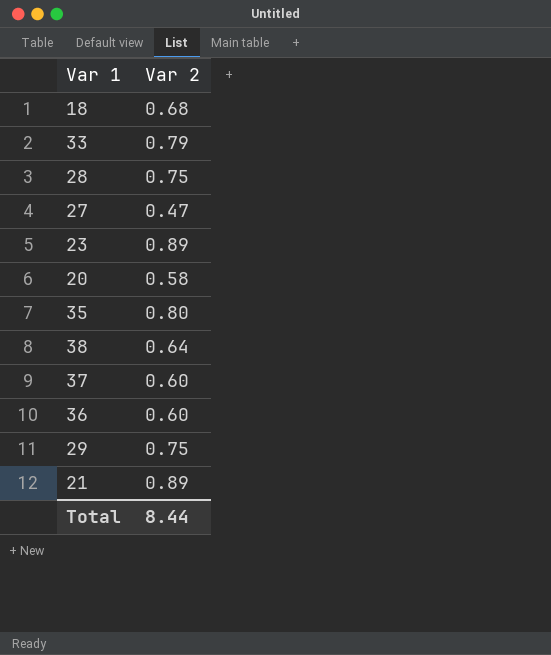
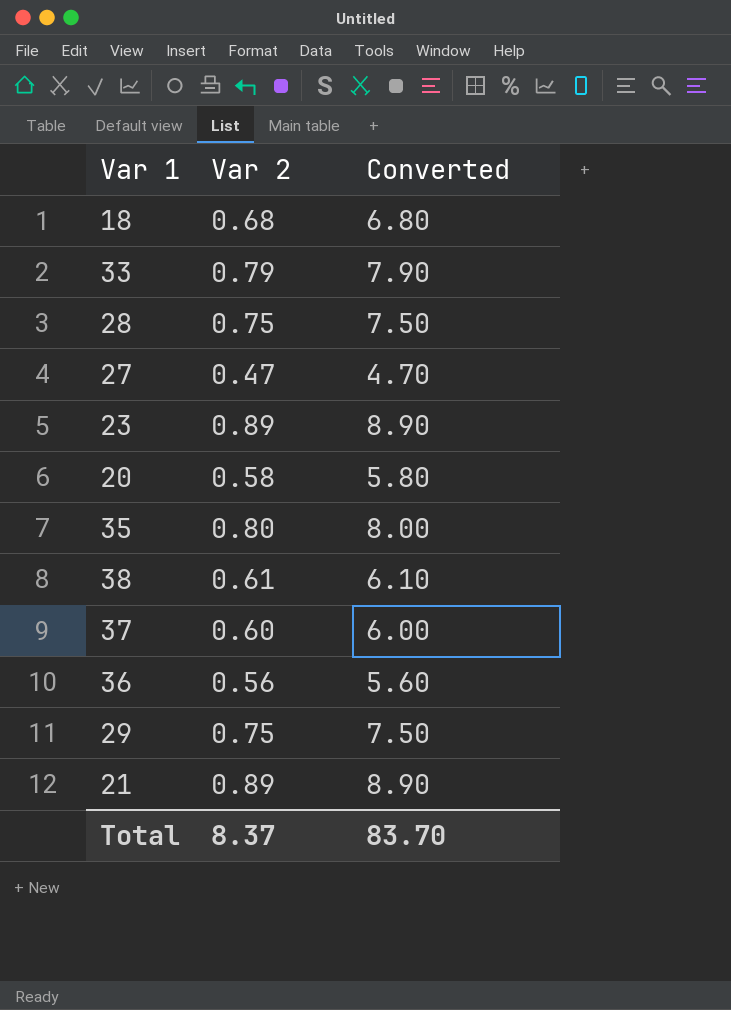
column Converted | formula: none -> [Var 2] * 10
38 | Var 2: 0.64 -> 0.61
36 | Var 2: 0.60 -> 0.56
Total | Var 2: 8.44 -> 8.37

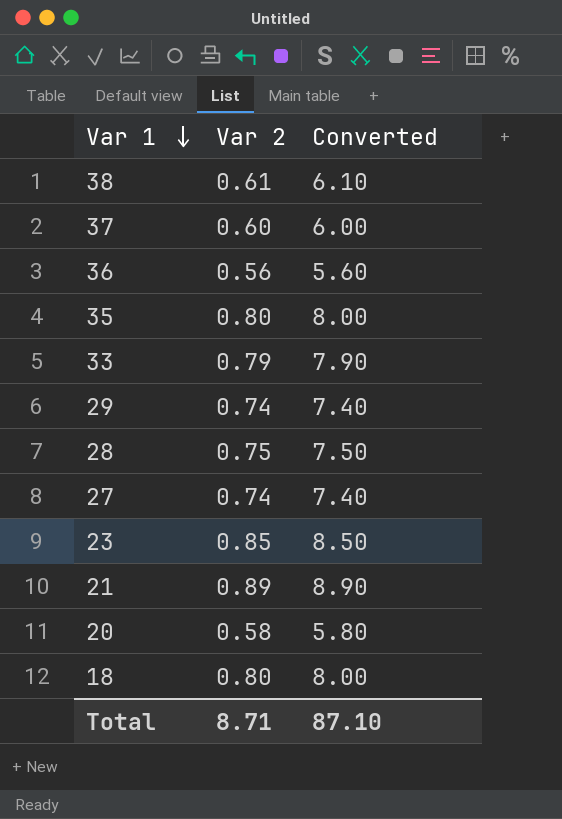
row order: none -> Var 1 descending
29 | Var 2: 0.75 -> 0.74
29 | Converted: 7.50 -> 7.40
27 | Var 2: 0.47 -> 0.74
27 | Converted: 4.70 -> 7.40
23 | Var 2: 0.89 -> 0.85
23 | Converted: 8.90 -> 8.50
18 | Var 2: 0.68 -> 0.80
18 | Converted: 6.80 -> 8.00
Total | Var 2: 8.37 -> 8.71
Total | Converted: 83.70 -> 87.10

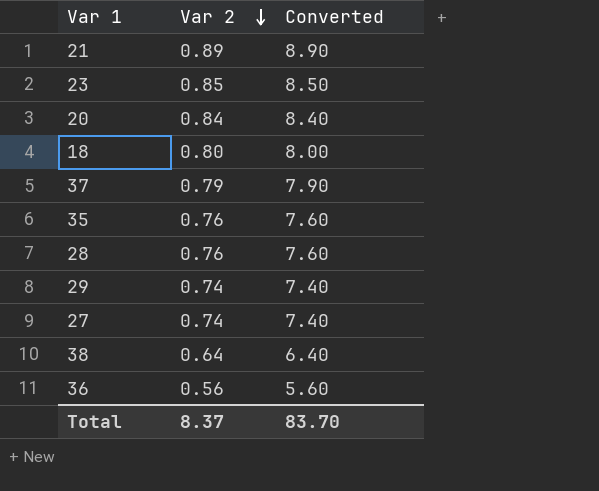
row order: Var 1 descending -> Var 2 descending
row 33: 0.79 | 7.90 -> none
20 | Var 2: 0.58 -> 0.84
20 | Converted: 5.80 -> 8.40
37 | Var 2: 0.60 -> 0.79
37 | Converted: 6.00 -> 7.90
35 | Var 2: 0.80 -> 0.76
35 | Converted: 8.00 -> 7.60
28 | Var 2: 0.75 -> 0.76
28 | Converted: 7.50 -> 7.60
38 | Var 2: 0.61 -> 0.64
38 | Converted: 6.10 -> 6.40
Total | Var 2: 8.71 -> 8.37
Total | Converted: 87.10 -> 83.70

